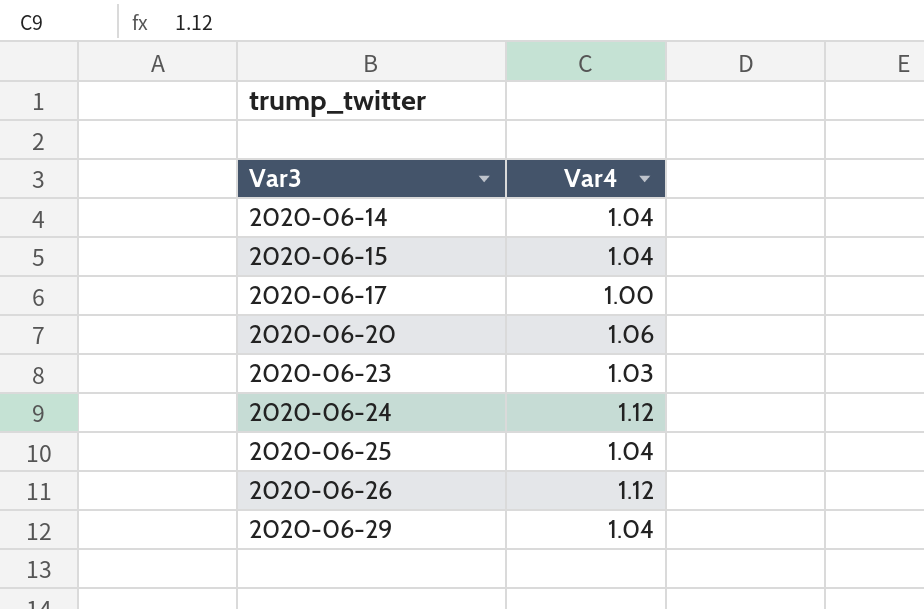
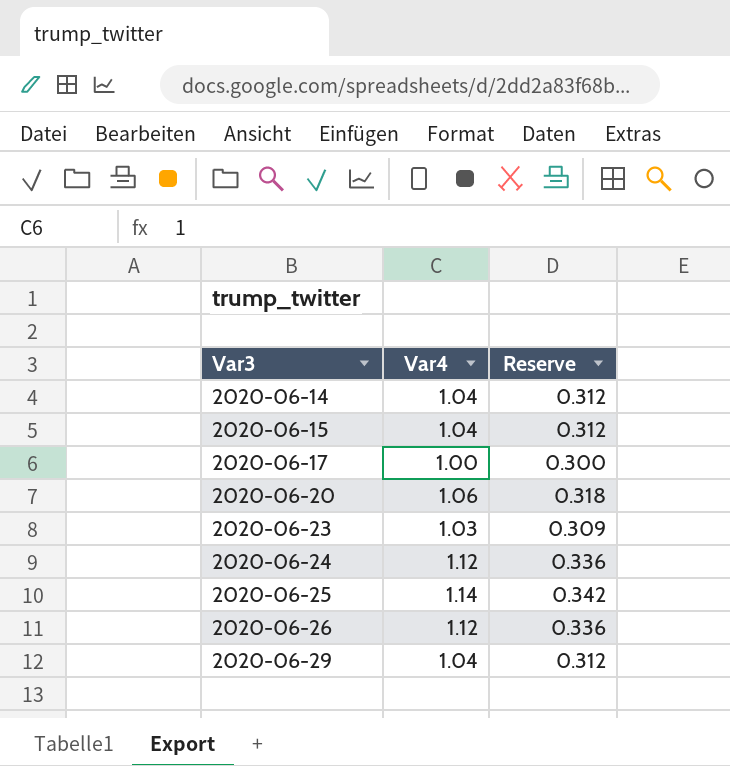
column Reserve | formula: none -> [Var4] * 0.3
2020-06-25 | Var4: 1.04 -> 1.14

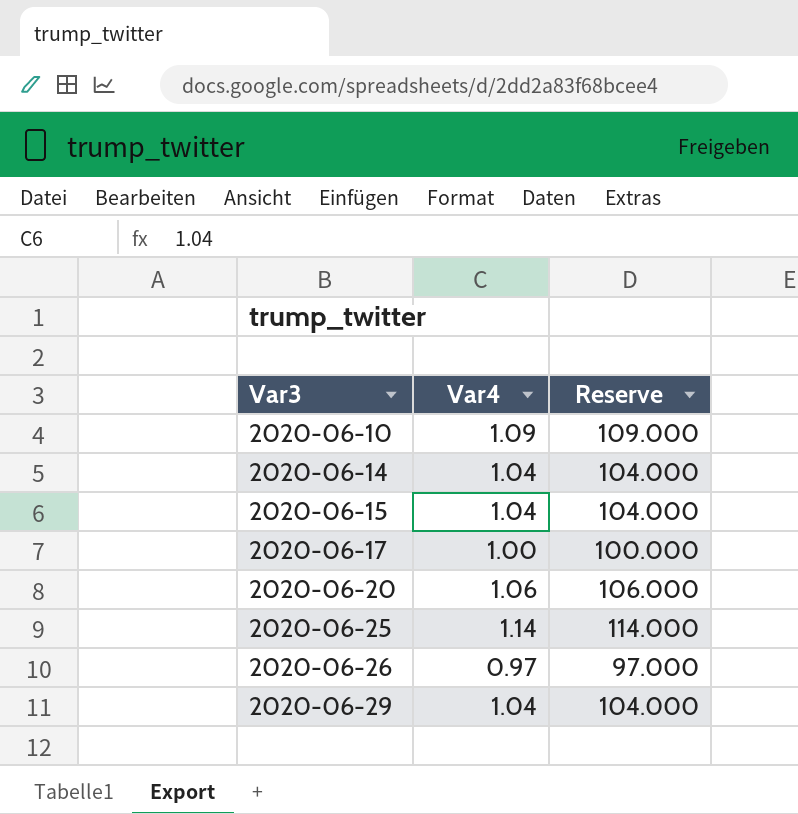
column Reserve | formula: [Var4] * 0.3 -> [Var4] * 100
row 2020-06-23: 1.03 | 0.309 -> none
row 2020-06-24: 1.12 | 0.336 -> none
row 2020-06-10: none -> 1.09 | 109.000
2020-06-26 | Var4: 1.12 -> 0.97

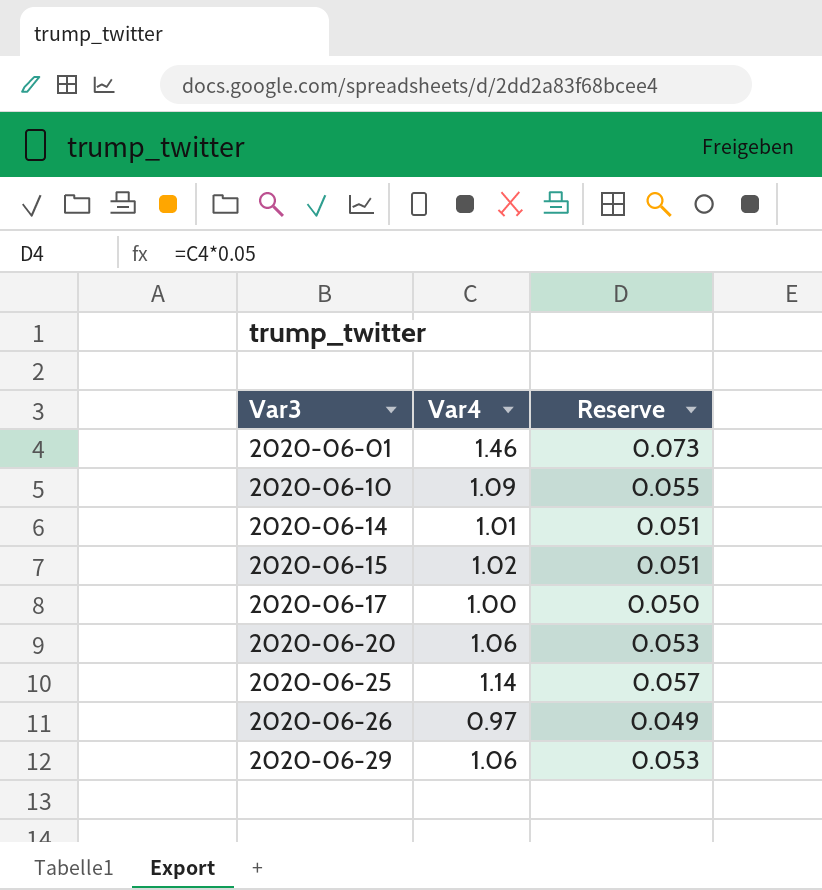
column Reserve | formula: [Var4] * 100 -> [Var4] * 0.05
row 2020-06-01: none -> 1.46 | 0.073
2020-06-14 | Var4: 1.04 -> 1.01
2020-06-15 | Var4: 1.04 -> 1.02
2020-06-29 | Var4: 1.04 -> 1.06

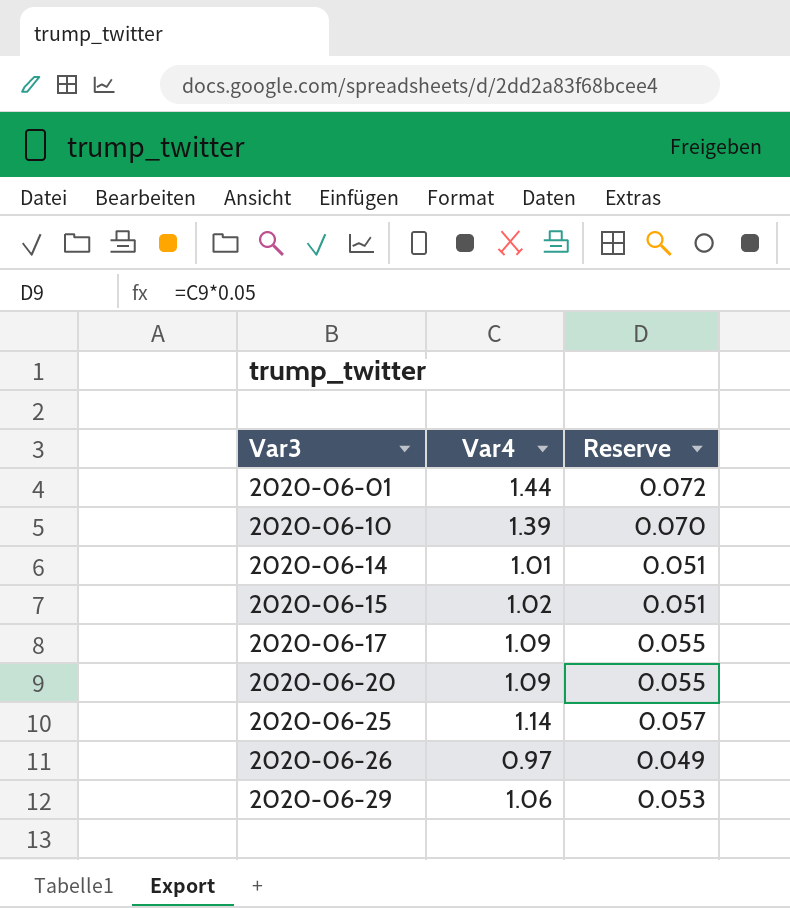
2020-06-01 | Var4: 1.46 -> 1.44
2020-06-01 | Reserve: 0.073 -> 0.072
2020-06-10 | Var4: 1.09 -> 1.39
2020-06-10 | Reserve: 0.055 -> 0.070
2020-06-17 | Var4: 1.00 -> 1.09
2020-06-17 | Reserve: 0.050 -> 0.055
2020-06-20 | Var4: 1.06 -> 1.09
2020-06-20 | Reserve: 0.053 -> 0.055

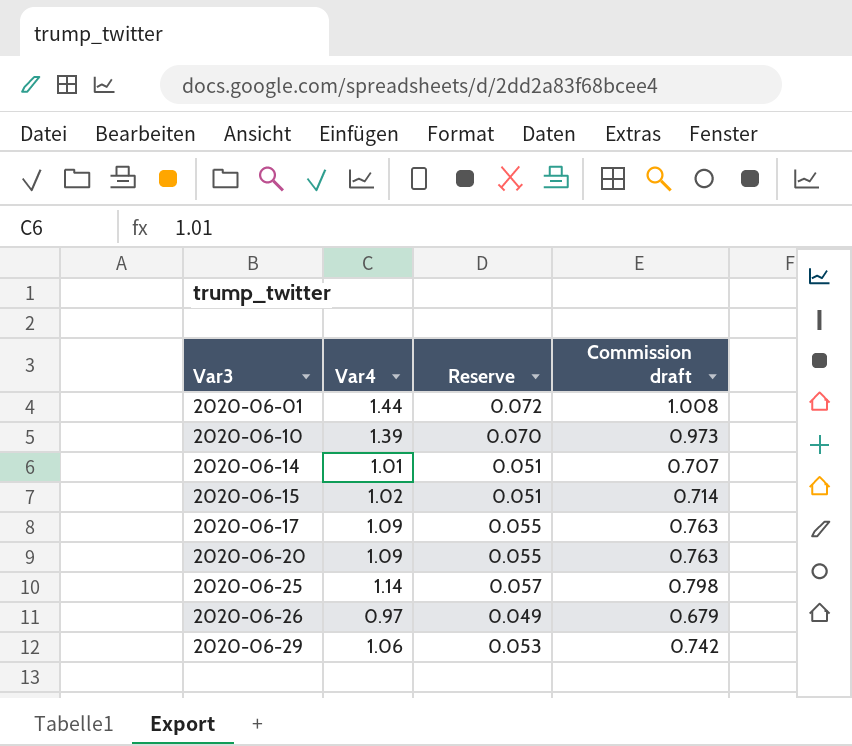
column Commission draft | formula: none -> [Var4] * 0.7

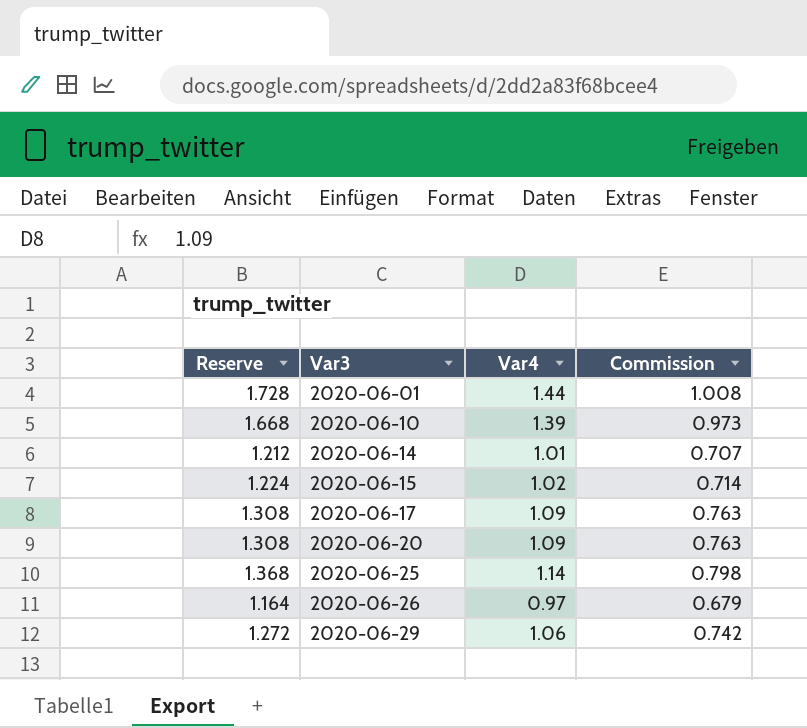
column Reserve | formula: [Var4] * 0.05 -> [Var4] * 1.2
column Reserve | position: 3 -> 1
column name: Commission draft -> Commission

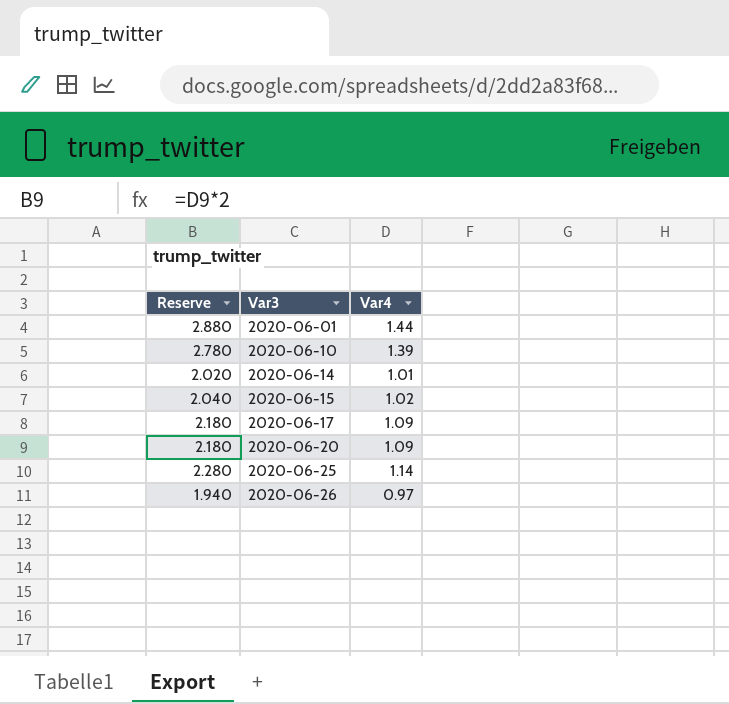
column Commission | formula: [Var4] * 0.7 -> none
column Reserve | formula: [Var4] * 1.2 -> [Var4] * 2
row 2020-06-29: 1.272 | 1.06 | 0.742 -> none

